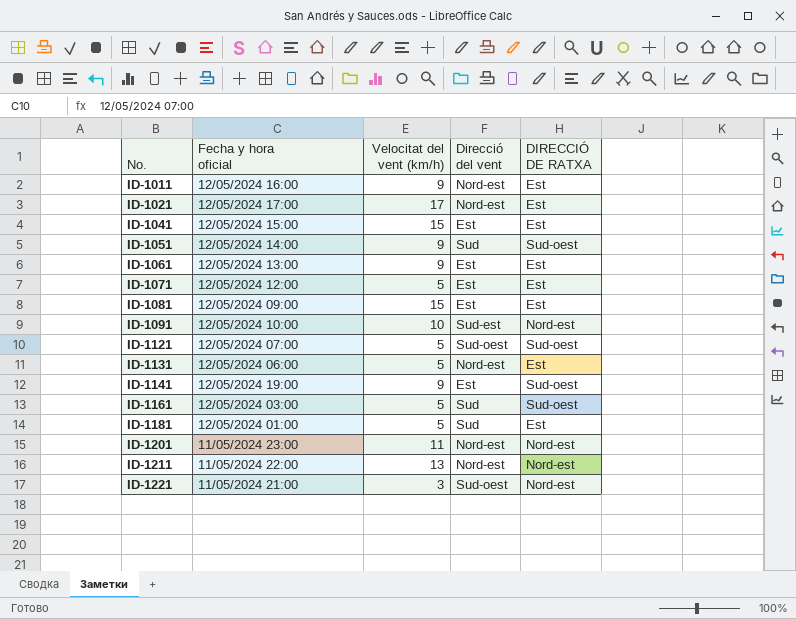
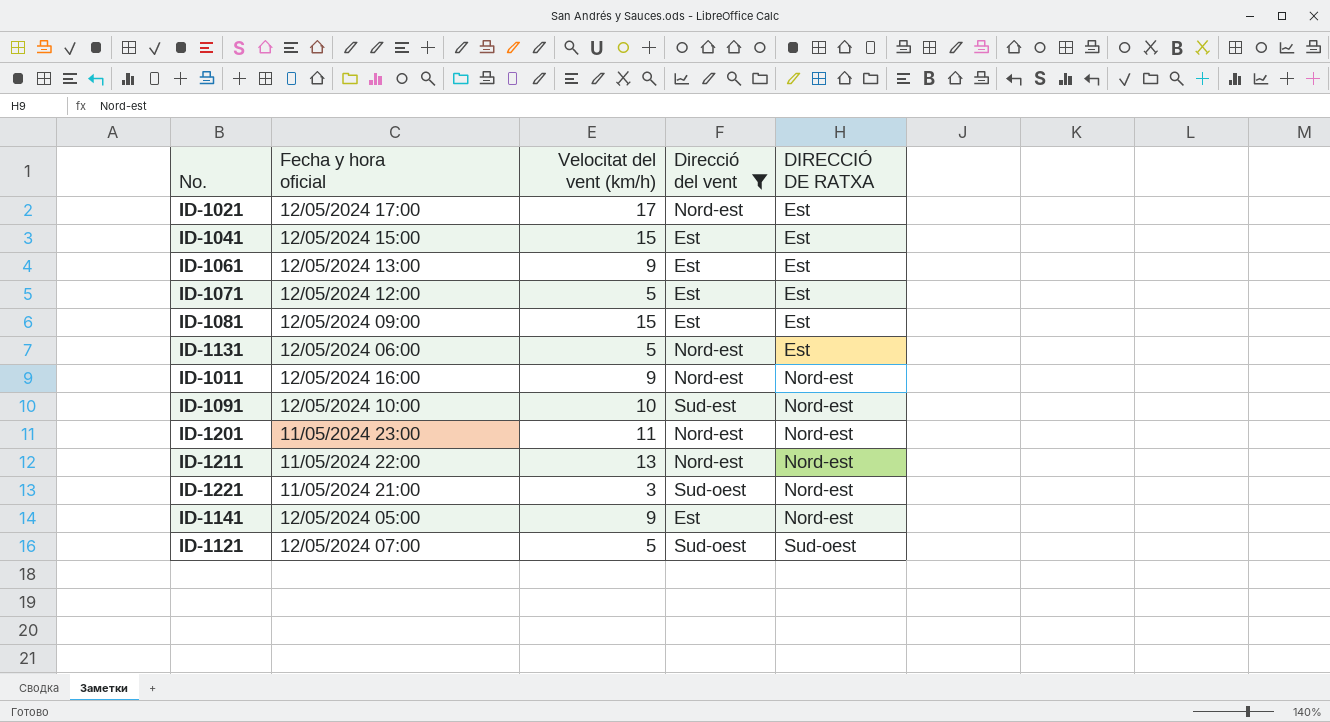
filter: none -> Direcció del vent != Sud
row order: No. ascending -> DIRECCIÓ DE RATXA ascending
ID-1011 | DIRECCIÓ DE RATXA: Est -> Nord-est
ID-1141 | Fecha y hora oficial: 12/05/2024 19:00 -> 12/05/2024 05:00
ID-1141 | DIRECCIÓ DE RATXA: Sud-oest -> Nord-est

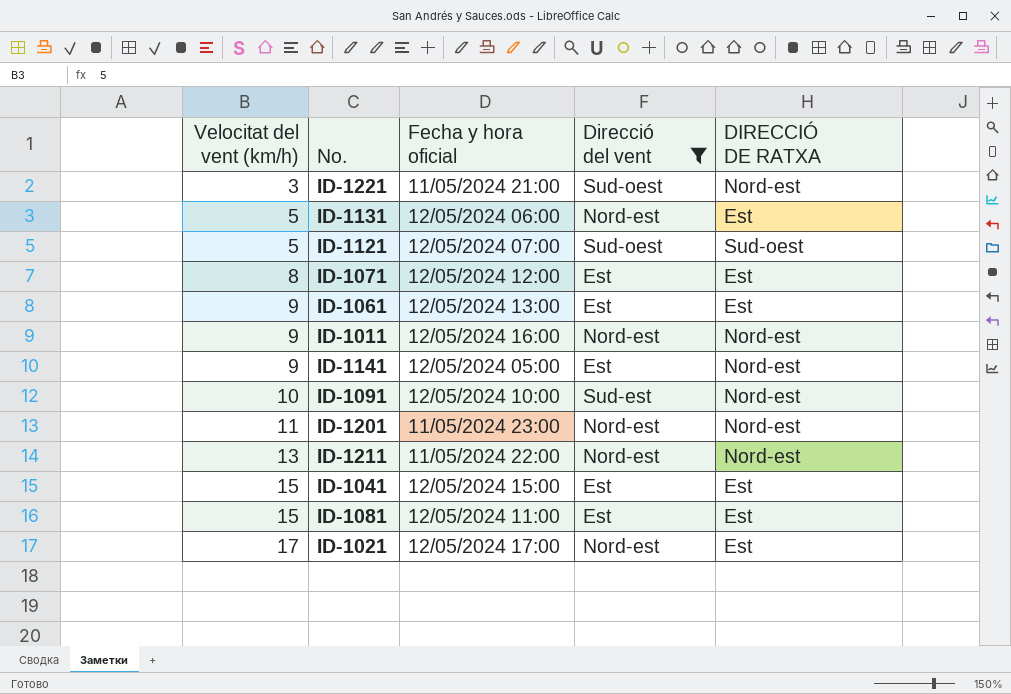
row order: DIRECCIÓ DE RATXA ascending -> Velocitat del vent (km/h) ascending
column Velocitat del vent (km/h) | position: 3 -> 1
ID-1071 | Velocitat del vent (km/h): 5 -> 8
ID-1081 | Fecha y hora oficial: 12/05/2024 09:00 -> 12/05/2024 11:00

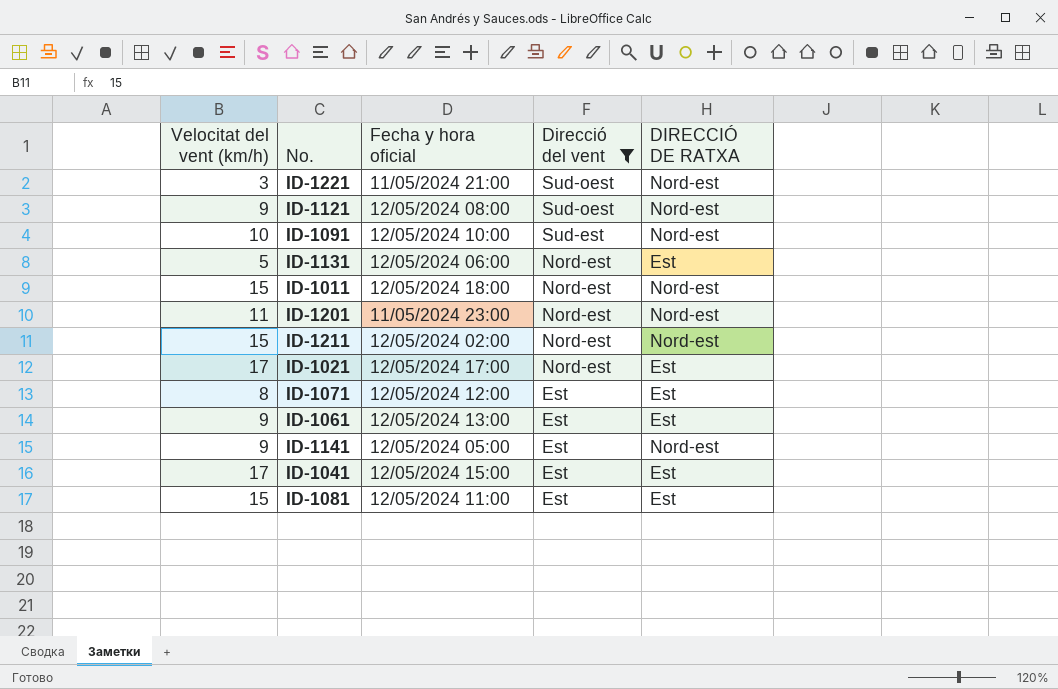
row order: Velocitat del vent (km/h) ascending -> Direcció del vent descending
ID-1121 | Velocitat del vent (km/h): 5 -> 9
ID-1121 | Fecha y hora oficial: 12/05/2024 07:00 -> 12/05/2024 08:00
ID-1121 | DIRECCIÓ DE RATXA: Sud-oest -> Nord-est
ID-1011 | Velocitat del vent (km/h): 9 -> 15
ID-1011 | Fecha y hora oficial: 12/05/2024 16:00 -> 12/05/2024 18:00
ID-1211 | Velocitat del vent (km/h): 13 -> 15
ID-1211 | Fecha y hora oficial: 11/05/2024 22:00 -> 12/05/2024 02:00
ID-1041 | Velocitat del vent (km/h): 15 -> 17

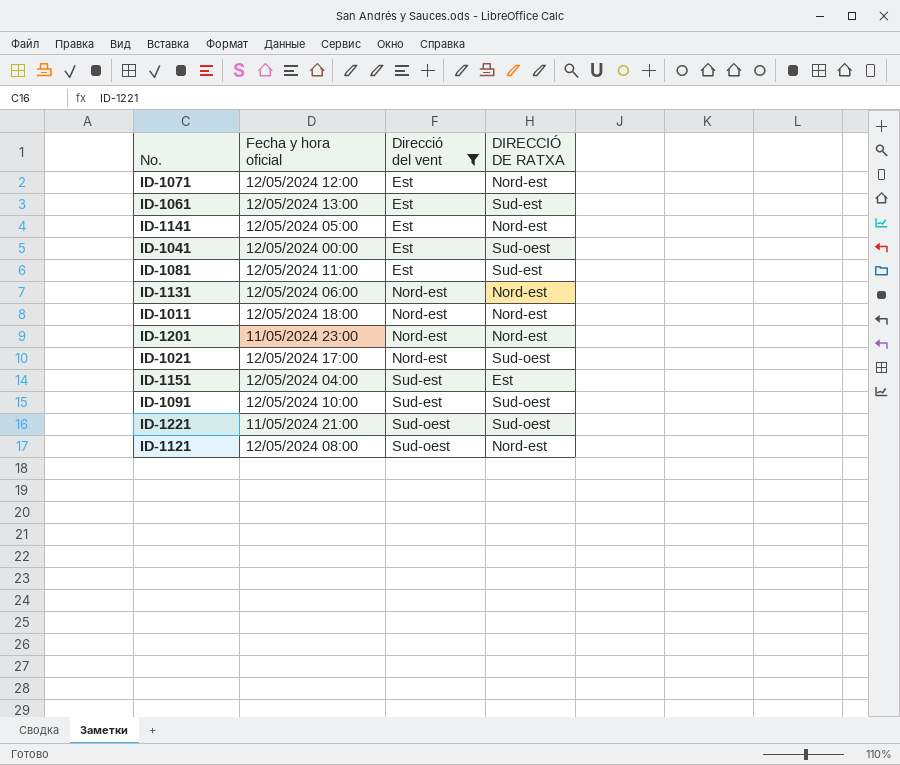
row order: Direcció del vent descending -> Direcció del vent ascending
column Velocitat del vent (km/h) | position: 1 -> none
row ID-1211: 15 | 12/05/2024 02:00 | Nord-est | Nord-est -> none
ID-1071 | DIRECCIÓ DE RATXA: Est -> Nord-est
ID-1061 | DIRECCIÓ DE RATXA: Est -> Sud-est
ID-1041 | Fecha y hora oficial: 12/05/2024 15:00 -> 12/05/2024 00:00
ID-1041 | DIRECCIÓ DE RATXA: Est -> Sud-oest
ID-1081 | DIRECCIÓ DE RATXA: Est -> Sud-est
ID-1131 | DIRECCIÓ DE RATXA: Est -> Nord-est
ID-1021 | DIRECCIÓ DE RATXA: Est -> Sud-oest
row ID-1151: none -> 12/05/2024 04:00 | Sud-est | Est
ID-1091 | DIRECCIÓ DE RATXA: Nord-est -> Sud-oest
ID-1221 | DIRECCIÓ DE RATXA: Nord-est -> Sud-oest

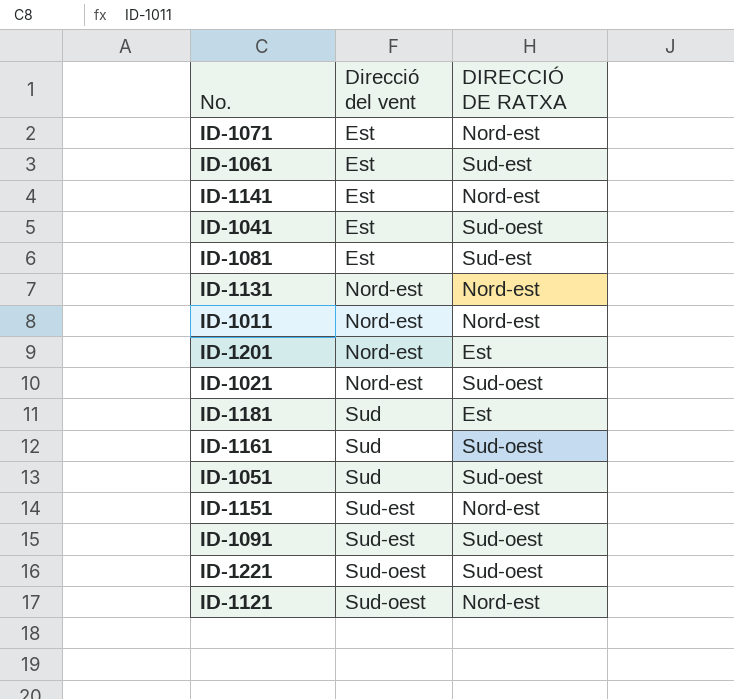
filter: Direcció del vent != Sud -> none
column Fecha y hora oficial | position: 2 -> none
ID-1201 | DIRECCIÓ DE RATXA: Nord-est -> Est
ID-1151 | DIRECCIÓ DE RATXA: Est -> Nord-est

